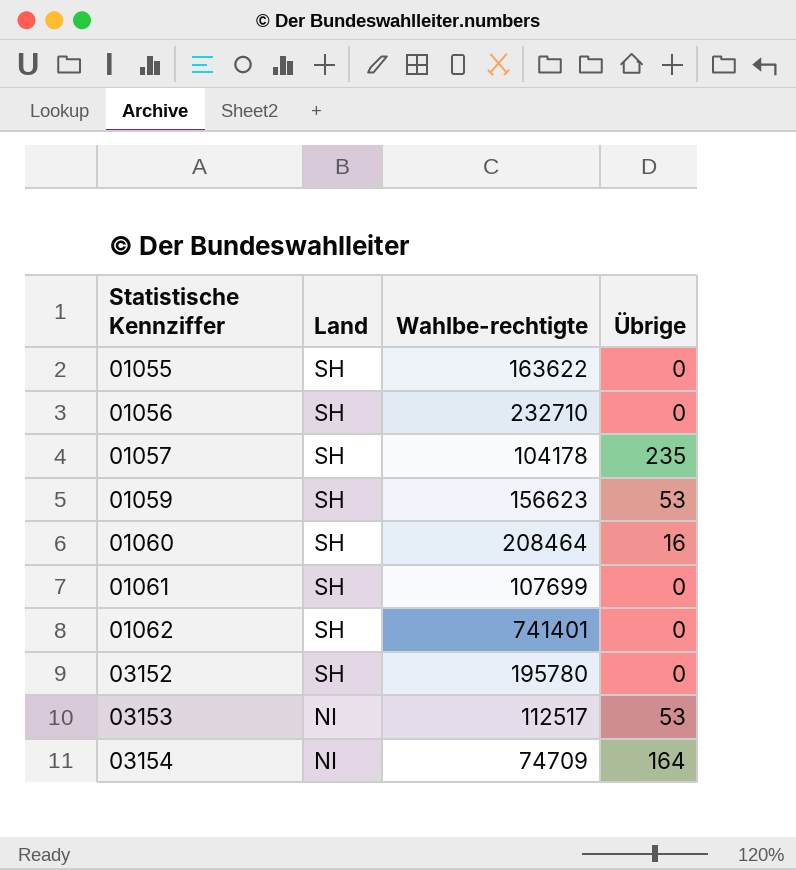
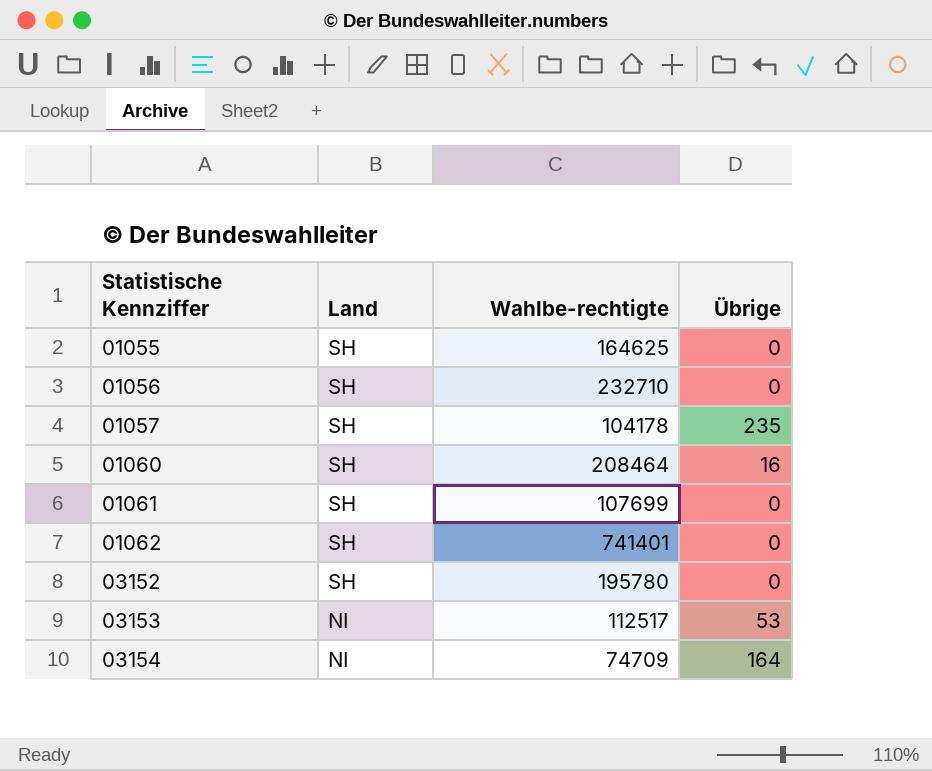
row 01059: SH | 156623 | 53 -> none
01055 | Wahlbe-rechtigte: 163622 -> 164625

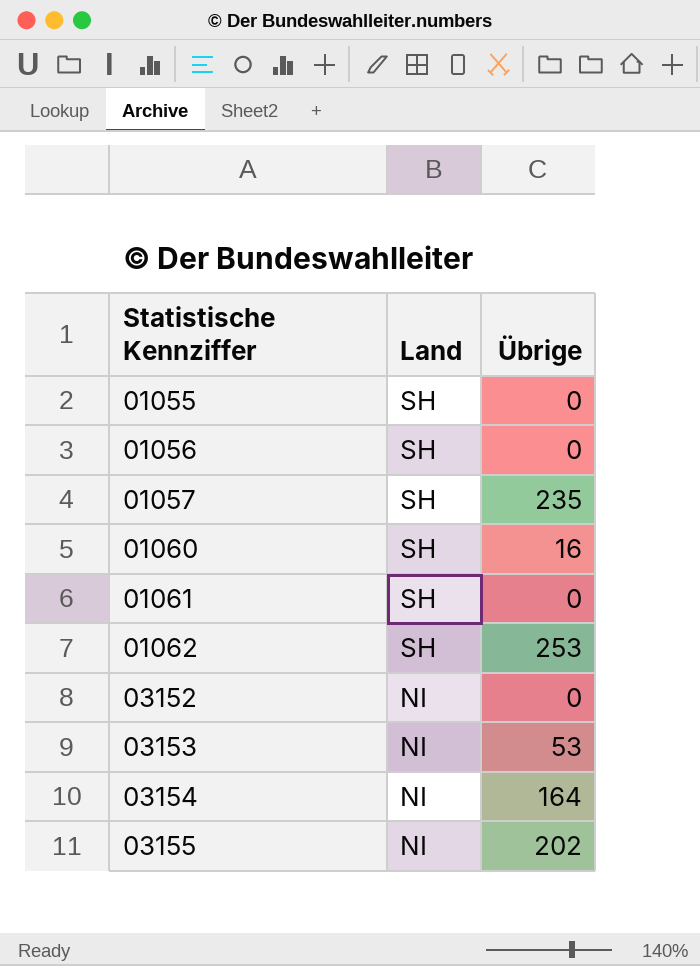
column Wahlbe-rechtigte | position: 3 -> none
01062 | Übrige: 0 -> 253
03152 | Land: SH -> NI
row 03155: none -> NI | 202

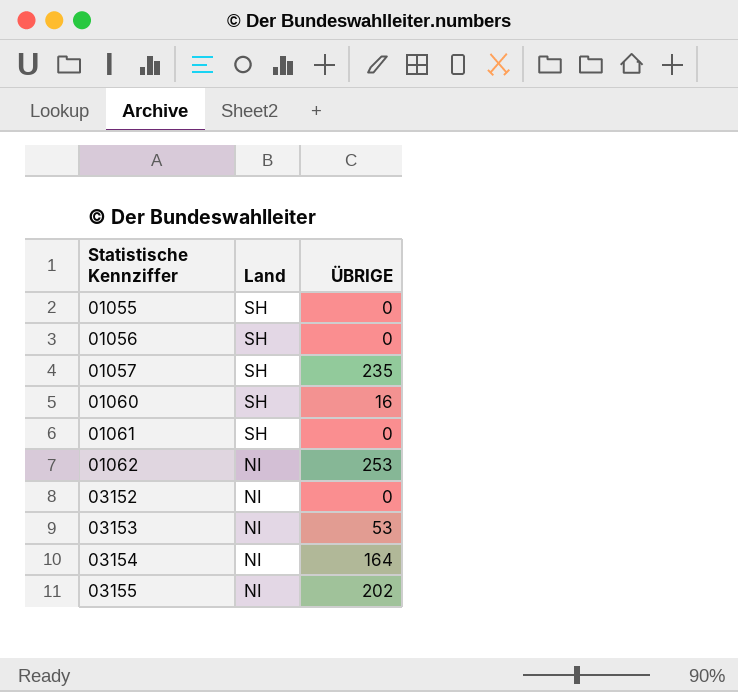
column name: Übrige -> ÜBRIGE
01062 | Land: SH -> NI

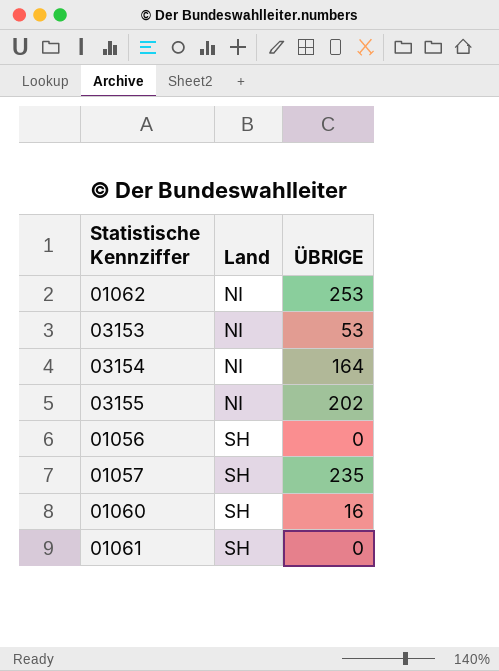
row order: Statistische Kennziffer ascending -> Land ascending
row 01055: SH | 0 -> none
row 03152: NI | 0 -> none

